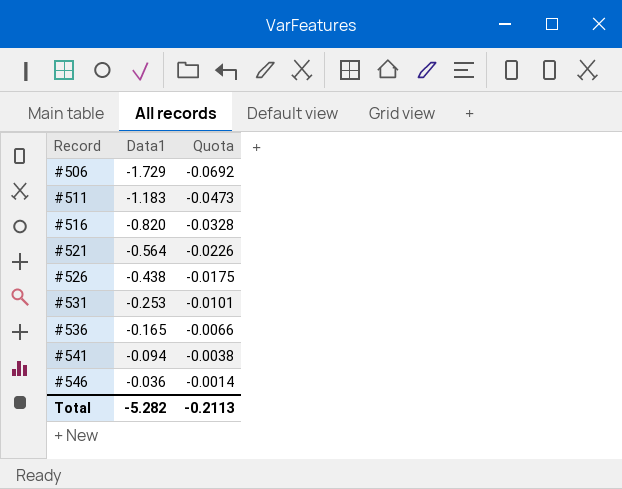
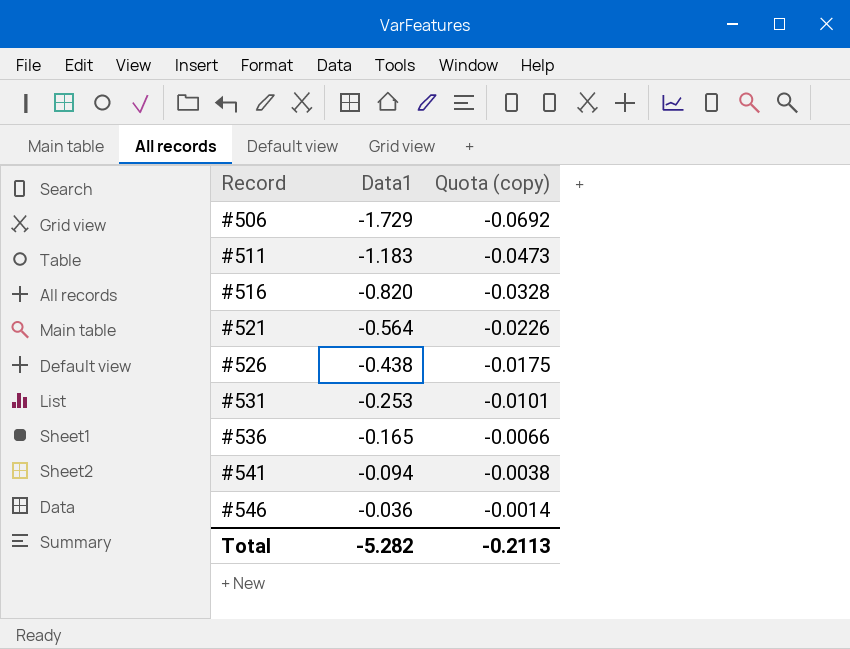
column name: Quota -> Quota (copy)

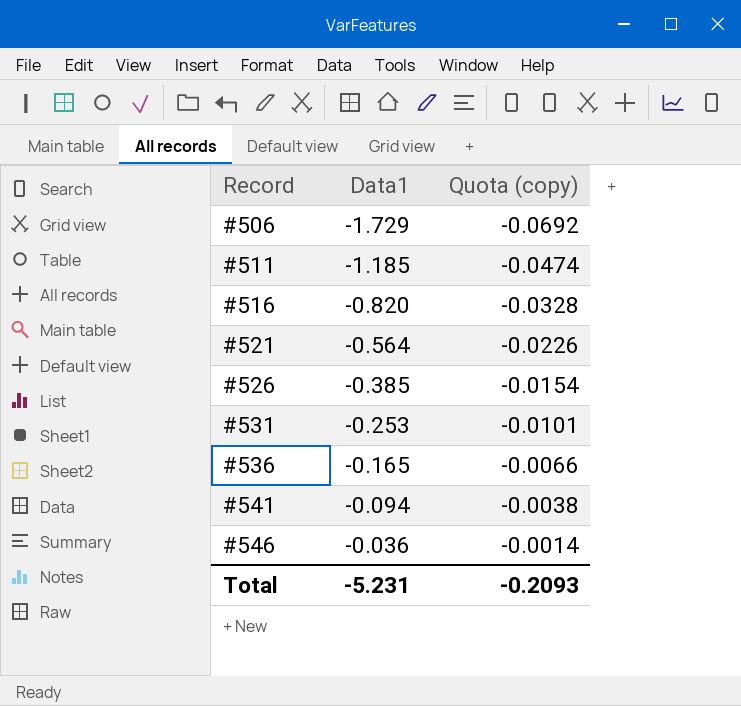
#511 | Data1: -1.183 -> -1.185
#511 | Quota (copy): -0.0473 -> -0.0474
#526 | Data1: -0.438 -> -0.385
#526 | Quota (copy): -0.0175 -> -0.0154
Total | Data1: -5.282 -> -5.231
Total | Quota (copy): -0.2113 -> -0.2093

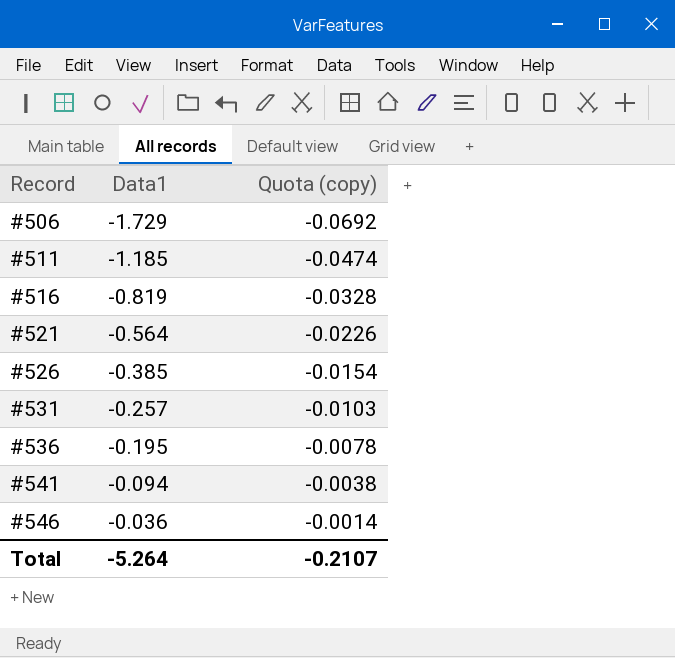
#516 | Data1: -0.820 -> -0.819
#531 | Data1: -0.253 -> -0.257
#531 | Quota (copy): -0.0101 -> -0.0103
#536 | Data1: -0.165 -> -0.195
#536 | Quota (copy): -0.0066 -> -0.0078
Total | Data1: -5.231 -> -5.264
Total | Quota (copy): -0.2093 -> -0.2107

